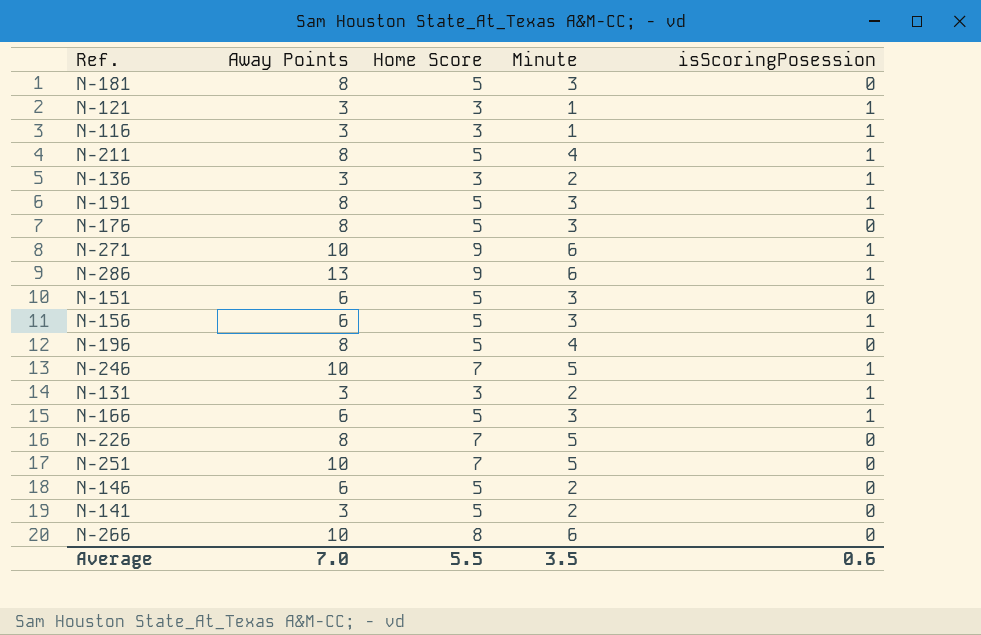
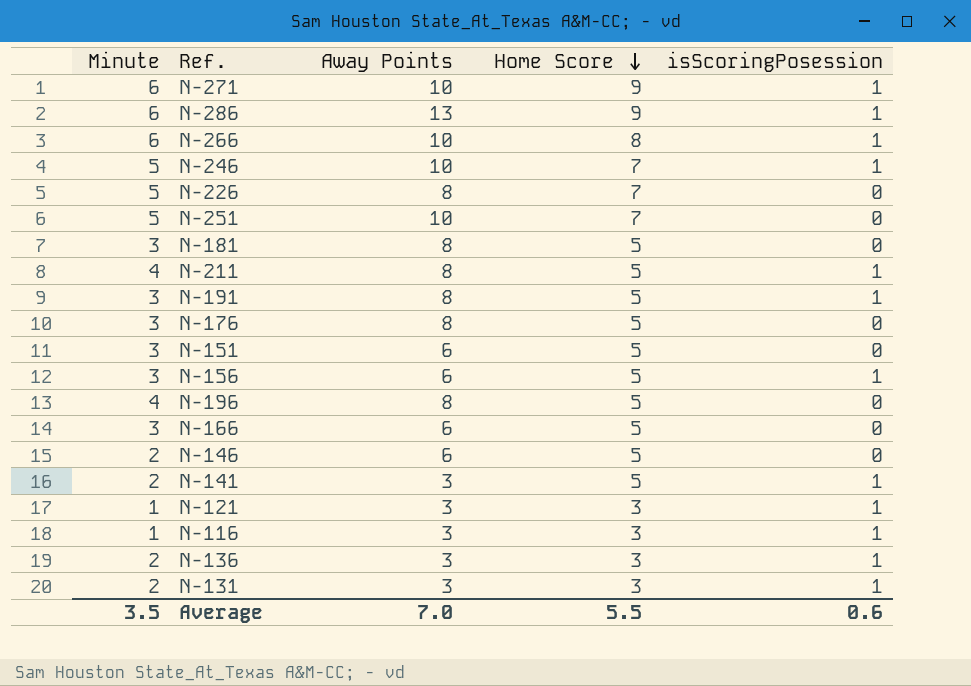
row order: none -> Home Score descending
column Minute | position: 4 -> 1
N-266 | isScoringPosession: 0 -> 1
N-166 | isScoringPosession: 1 -> 0
N-141 | isScoringPosession: 0 -> 1

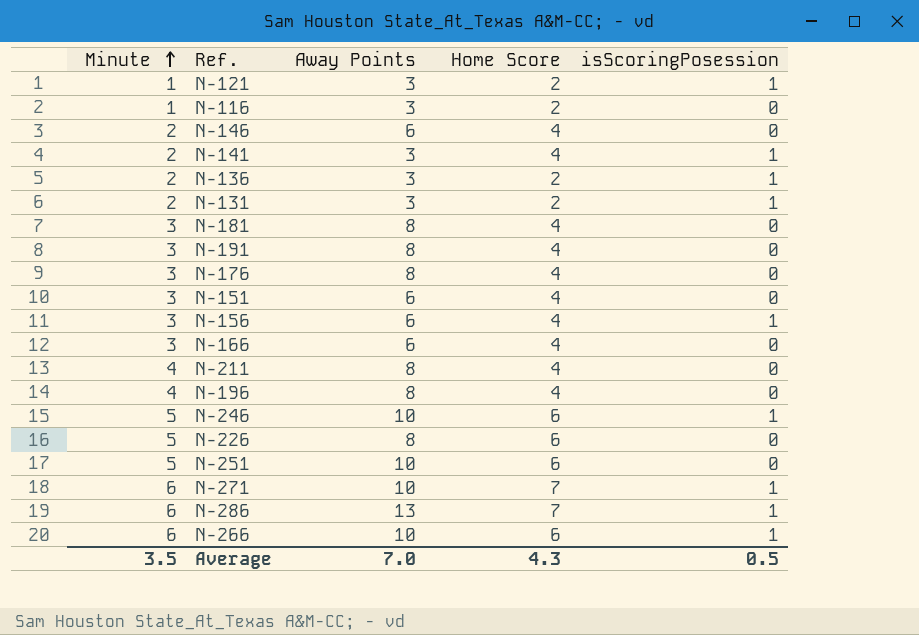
row order: Home Score descending -> Minute ascending
N-121 | Home Score: 3 -> 2
N-116 | Home Score: 3 -> 2
N-116 | isScoringPosession: 1 -> 0
N-146 | Home Score: 5 -> 4
N-141 | Home Score: 5 -> 4
N-136 | Home Score: 3 -> 2
N-131 | Home Score: 3 -> 2
N-181 | Home Score: 5 -> 4
N-191 | Home Score: 5 -> 4
N-191 | isScoringPosession: 1 -> 0
N-176 | Home Score: 5 -> 4
N-151 | Home Score: 5 -> 4
N-156 | Home Score: 5 -> 4
N-166 | Home Score: 5 -> 4
N-211 | Home Score: 5 -> 4
N-211 | isScoringPosession: 1 -> 0
N-196 | Home Score: 5 -> 4
N-246 | Home Score: 7 -> 6
N-226 | Home Score: 7 -> 6
N-251 | Home Score: 7 -> 6
N-271 | Home Score: 9 -> 7
N-286 | Home Score: 9 -> 7
N-266 | Home Score: 8 -> 6
Average | Home Score: 5.5 -> 4.3
Average | isScoringPosession: 0.6 -> 0.5

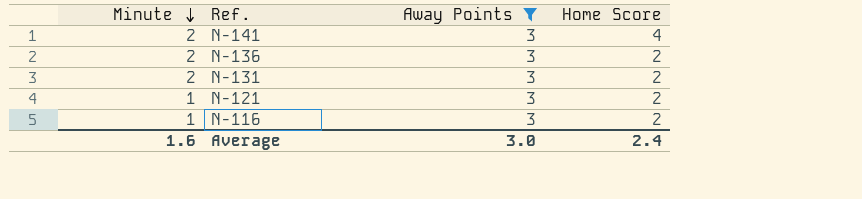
filter: none -> Away Points = 3
row order: Minute ascending -> Minute descending
column isScoringPosession | position: 5 -> none
Average | Minute: 3.5 -> 1.6
Average | Away Points: 7.0 -> 3.0
Average | Home Score: 4.3 -> 2.4

